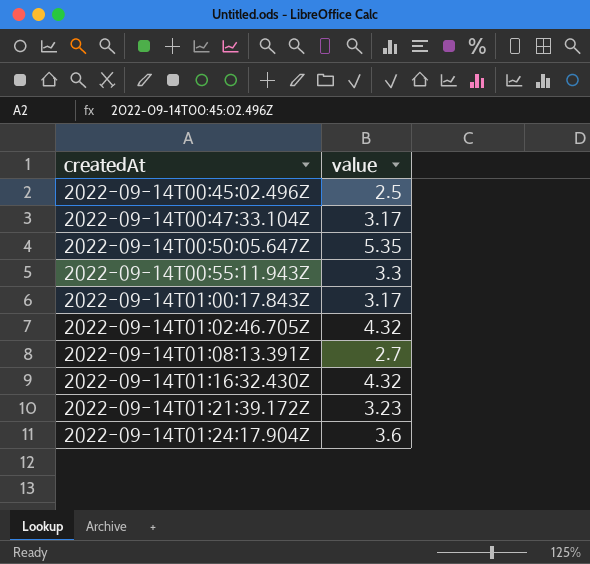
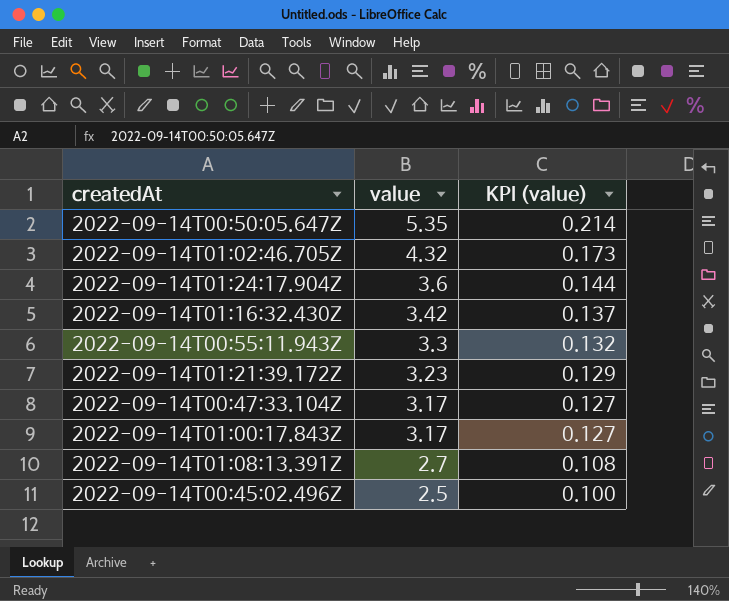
row order: createdAt ascending -> value descending
column KPI (value) | formula: none -> [value] * 0.04
2022-09-14T01:16:32.430Z | value: 4.32 -> 3.42

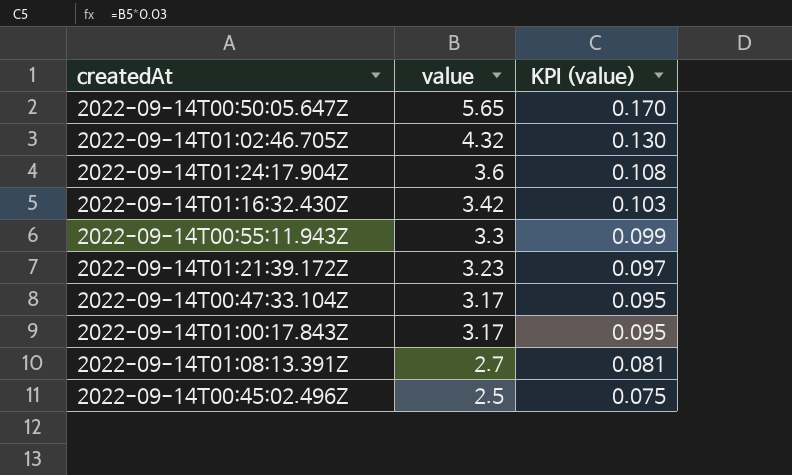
column KPI (value) | formula: [value] * 0.04 -> [value] * 0.03
2022-09-14T00:50:05.647Z | value: 5.35 -> 5.65

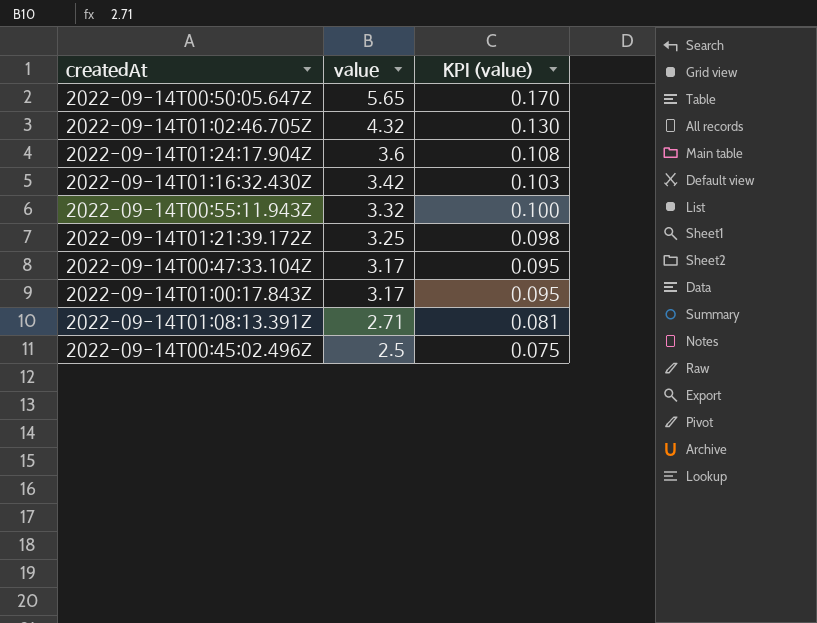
2022-09-14T00:55:11.943Z | value: 3.3 -> 3.32
2022-09-14T00:55:11.943Z | KPI (value): 0.099 -> 0.100
2022-09-14T01:21:39.172Z | value: 3.23 -> 3.25
2022-09-14T01:21:39.172Z | KPI (value): 0.097 -> 0.098
2022-09-14T01:08:13.391Z | value: 2.7 -> 2.71

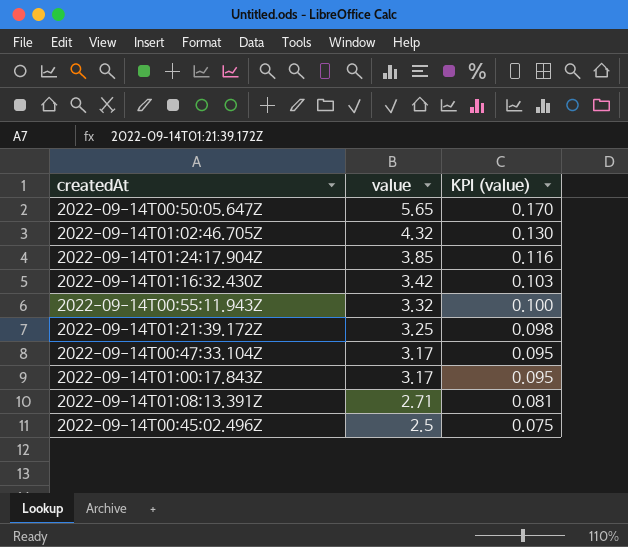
2022-09-14T01:24:17.904Z | value: 3.6 -> 3.85
2022-09-14T01:24:17.904Z | KPI (value): 0.108 -> 0.116

